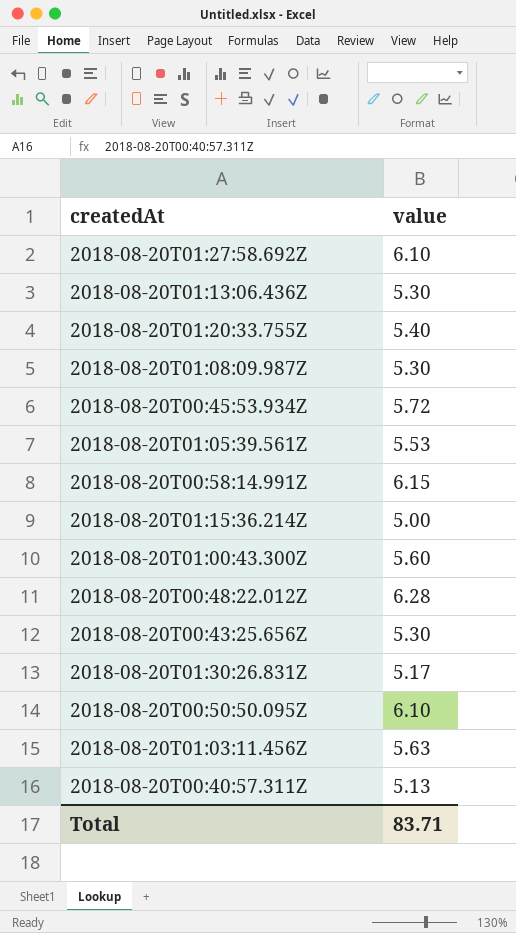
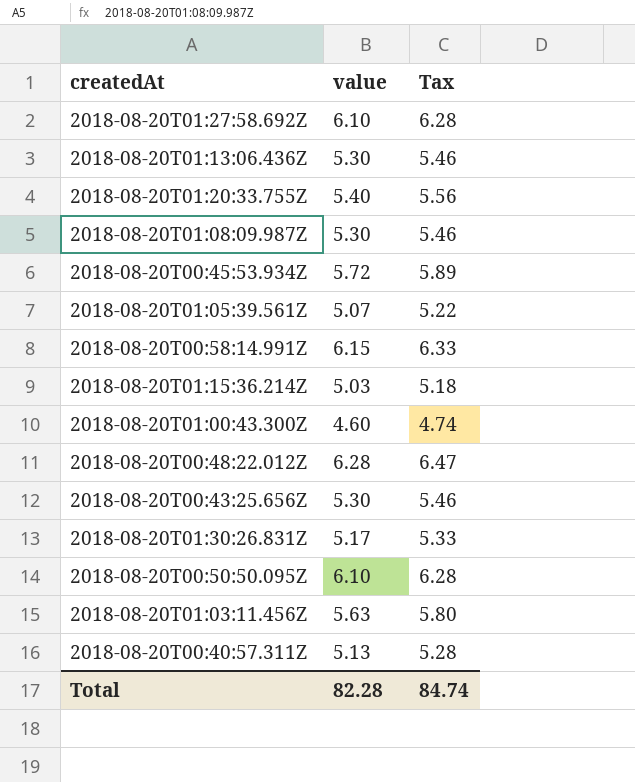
column Tax | formula: none -> [value] * 1.03
2018-08-20T01:05:39.561Z | value: 5.53 -> 5.07
2018-08-20T01:15:36.214Z | value: 5.00 -> 5.03
2018-08-20T01:00:43.300Z | value: 5.60 -> 4.60
Total | value: 83.71 -> 82.28

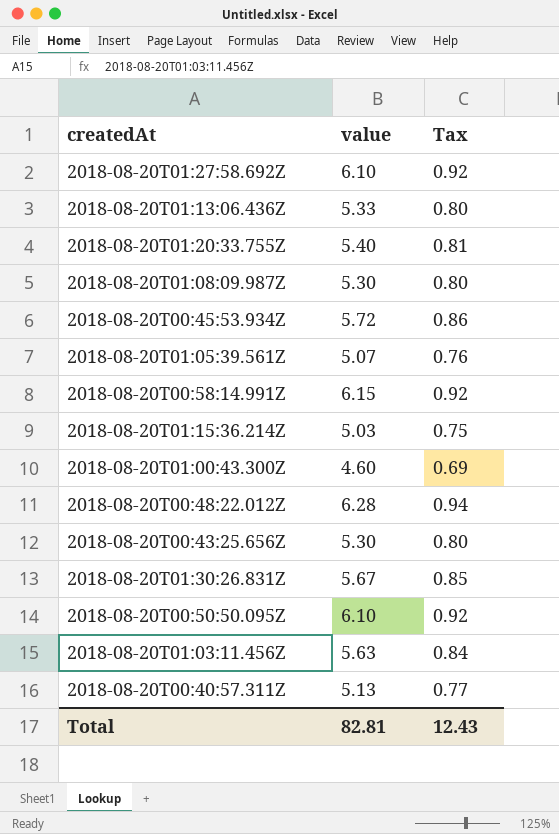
column Tax | formula: [value] * 1.03 -> [value] * 0.15
2018-08-20T01:13:06.436Z | value: 5.30 -> 5.33
2018-08-20T01:30:26.831Z | value: 5.17 -> 5.67
Total | value: 82.28 -> 82.81
Total | Tax: 84.74 -> 12.43

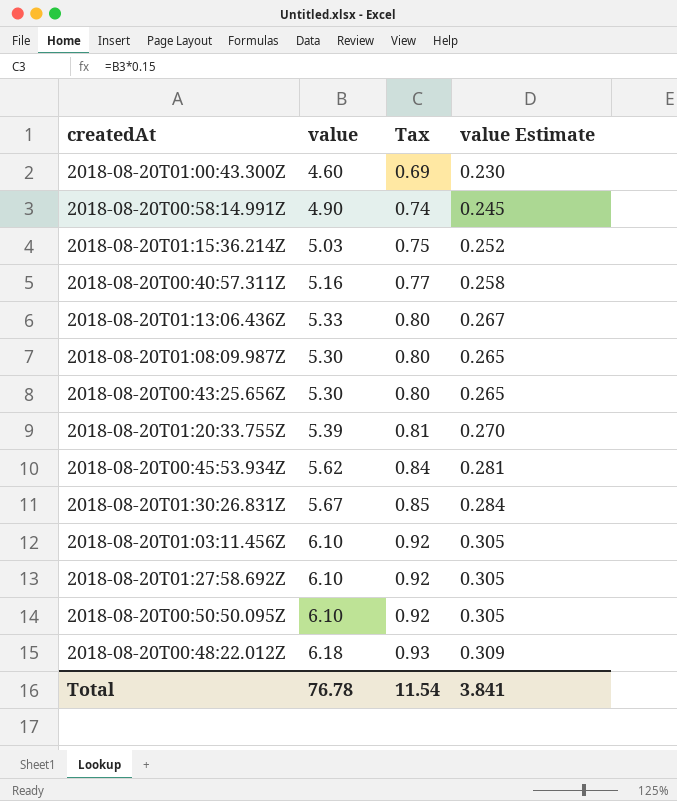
row order: none -> Tax ascending
column value Estimate | formula: none -> [value] * 0.05
row 2018-08-20T01:05:39.561Z: 5.07 | 0.76 -> none
2018-08-20T00:58:14.991Z | value: 6.15 -> 4.90
2018-08-20T00:58:14.991Z | Tax: 0.92 -> 0.74
2018-08-20T00:40:57.311Z | value: 5.13 -> 5.16
2018-08-20T01:20:33.755Z | value: 5.40 -> 5.39
2018-08-20T00:45:53.934Z | value: 5.72 -> 5.62
2018-08-20T00:45:53.934Z | Tax: 0.86 -> 0.84
2018-08-20T01:03:11.456Z | value: 5.63 -> 6.10
2018-08-20T01:03:11.456Z | Tax: 0.84 -> 0.92
2018-08-20T00:48:22.012Z | value: 6.28 -> 6.18
2018-08-20T00:48:22.012Z | Tax: 0.94 -> 0.93
Total | value: 82.81 -> 76.78
Total | Tax: 12.43 -> 11.54

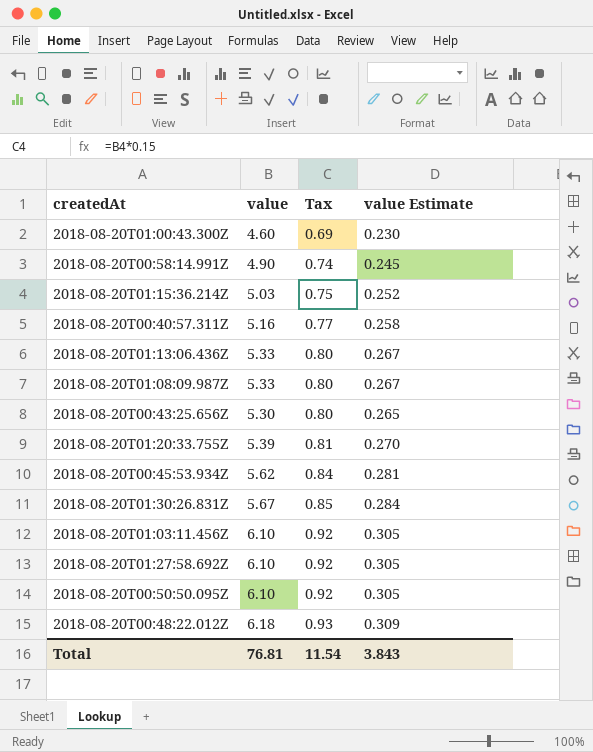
2018-08-20T01:08:09.987Z | value: 5.30 -> 5.33
2018-08-20T01:08:09.987Z | value Estimate: 0.265 -> 0.267
Total | value: 76.78 -> 76.81
Total | value Estimate: 3.841 -> 3.843

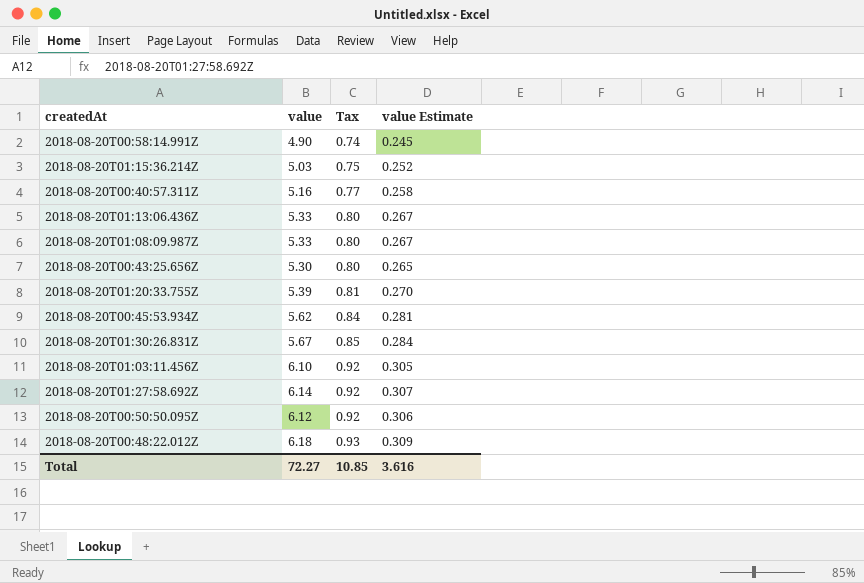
row 2018-08-20T01:00:43.300Z: 4.60 | 0.69 | 0.230 -> none
2018-08-20T01:27:58.692Z | value: 6.10 -> 6.14
2018-08-20T01:27:58.692Z | value Estimate: 0.305 -> 0.307
2018-08-20T00:50:50.095Z | value: 6.10 -> 6.12
2018-08-20T00:50:50.095Z | value Estimate: 0.305 -> 0.306
Total | value: 76.81 -> 72.27
Total | Tax: 11.54 -> 10.85
Total | value Estimate: 3.843 -> 3.616

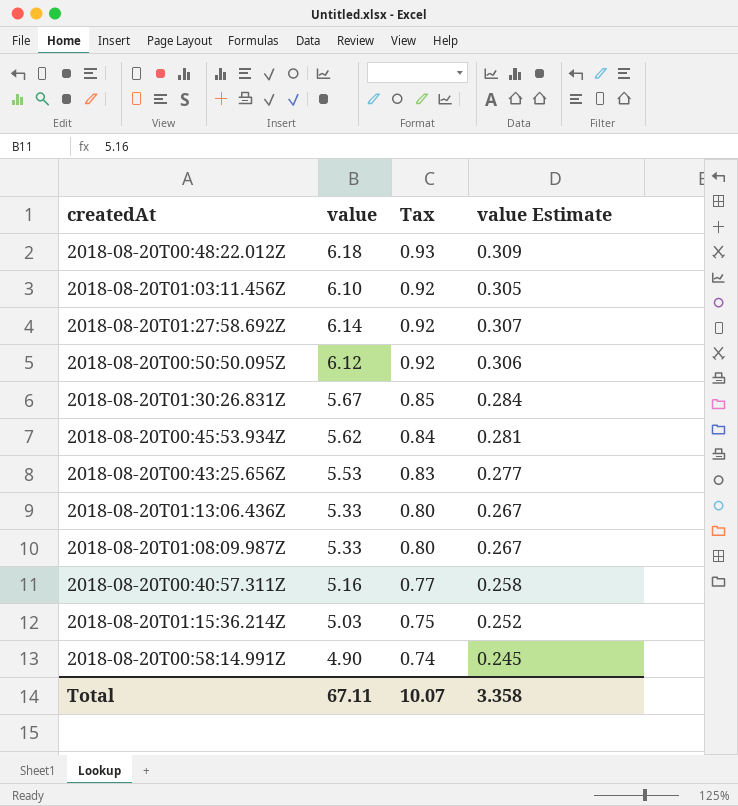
row order: Tax ascending -> Tax descending
row 2018-08-20T01:20:33.755Z: 5.39 | 0.81 | 0.270 -> none
2018-08-20T00:43:25.656Z | value: 5.30 -> 5.53
2018-08-20T00:43:25.656Z | Tax: 0.80 -> 0.83
2018-08-20T00:43:25.656Z | value Estimate: 0.265 -> 0.277
Total | value: 72.27 -> 67.11
Total | Tax: 10.85 -> 10.07
Total | value Estimate: 3.616 -> 3.358

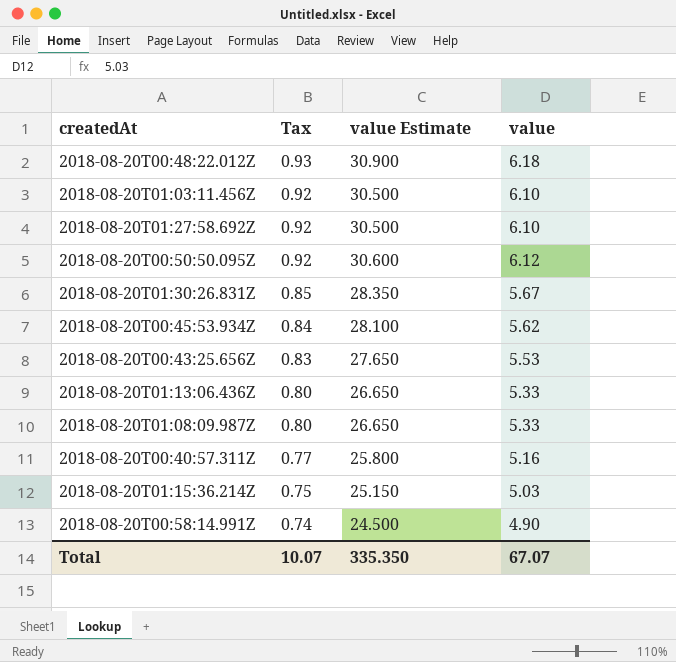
column value Estimate | formula: [value] * 0.05 -> [value] * 5
column value | position: 2 -> 4
2018-08-20T01:27:58.692Z | value: 6.14 -> 6.10
Total | value Estimate: 3.358 -> 335.350
Total | value: 67.11 -> 67.07

